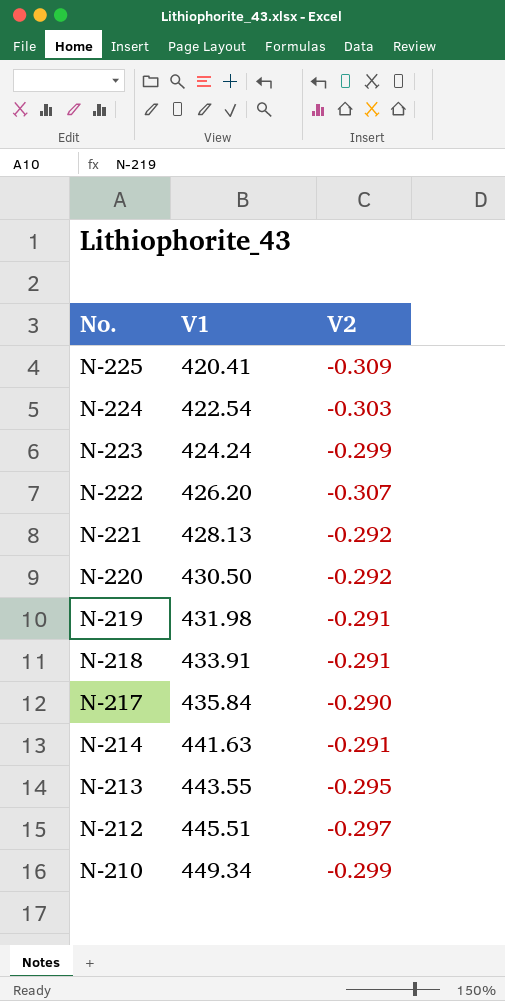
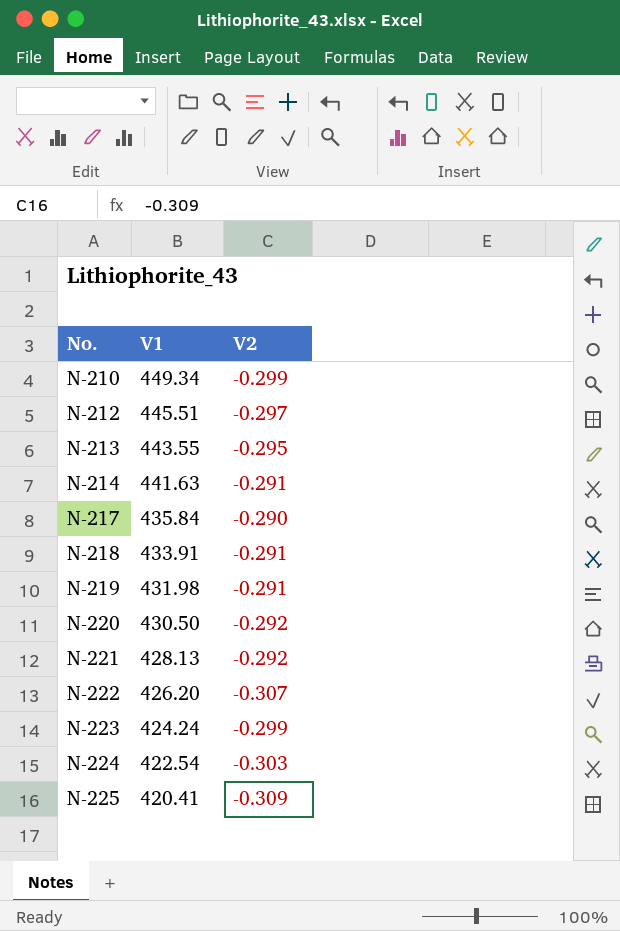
row order: No. descending -> No. ascending

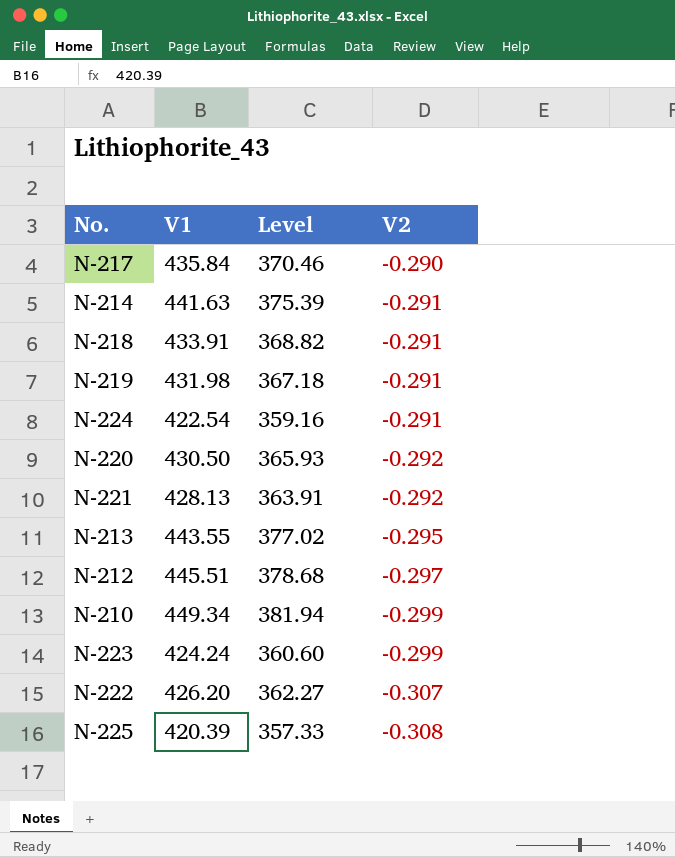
row order: No. ascending -> V2 descending
column Level | formula: none -> [V1] * 0.85
N-224 | V2: -0.303 -> -0.291
N-225 | V1: 420.41 -> 420.39
N-225 | V2: -0.309 -> -0.308

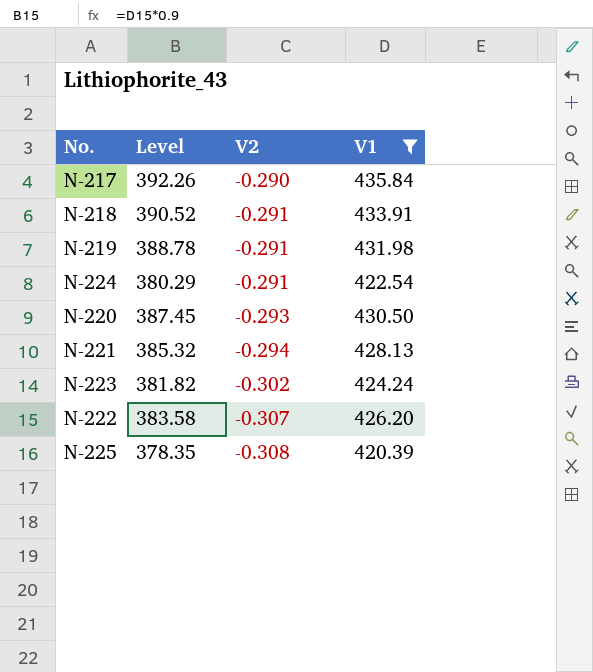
filter: none -> V1 <= 435.84
column Level | formula: [V1] * 0.85 -> [V1] * 0.9
column V1 | position: 2 -> 4
N-220 | V2: -0.292 -> -0.293
N-221 | V2: -0.292 -> -0.294
N-223 | V2: -0.299 -> -0.302

